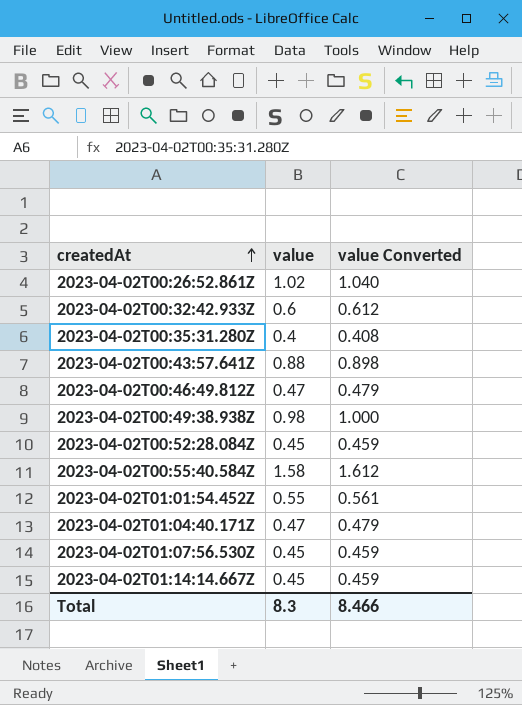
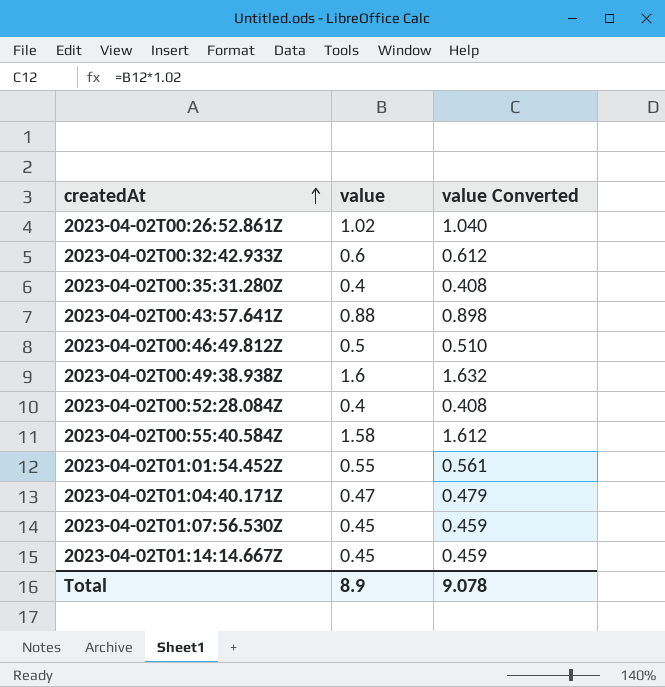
2023-04-02T00:46:49.812Z | value: 0.47 -> 0.5
2023-04-02T00:46:49.812Z | value Converted: 0.479 -> 0.510
2023-04-02T00:49:38.938Z | value: 0.98 -> 1.6
2023-04-02T00:49:38.938Z | value Converted: 1.000 -> 1.632
2023-04-02T00:52:28.084Z | value: 0.45 -> 0.4
2023-04-02T00:52:28.084Z | value Converted: 0.459 -> 0.408
Total | value: 8.3 -> 8.9
Total | value Converted: 8.466 -> 9.078

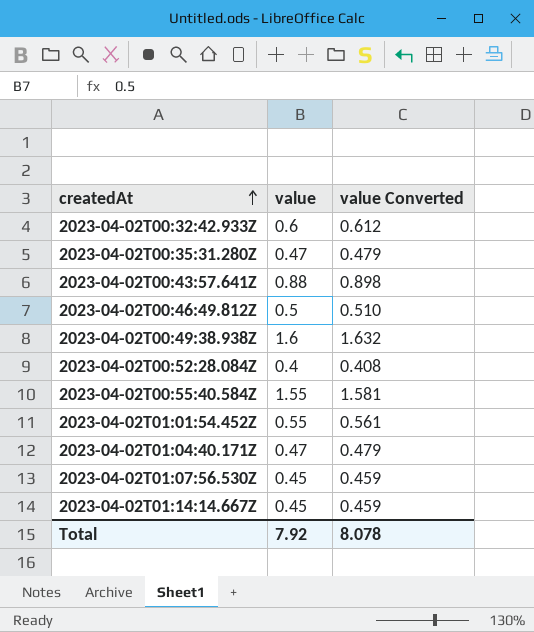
row 2023-04-02T00:26:52.861Z: 1.02 | 1.040 -> none
2023-04-02T00:35:31.280Z | value: 0.4 -> 0.47
2023-04-02T00:35:31.280Z | value Converted: 0.408 -> 0.479
2023-04-02T00:55:40.584Z | value: 1.58 -> 1.55
2023-04-02T00:55:40.584Z | value Converted: 1.612 -> 1.581
Total | value: 8.9 -> 7.92
Total | value Converted: 9.078 -> 8.078

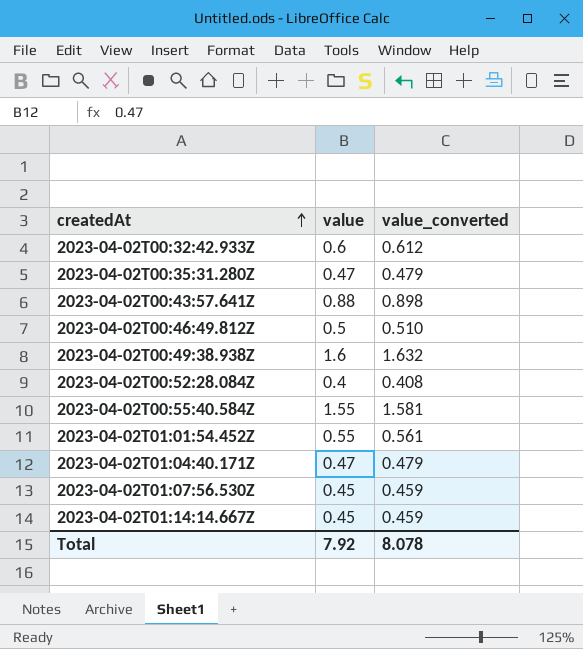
column name: value Converted -> value_converted

